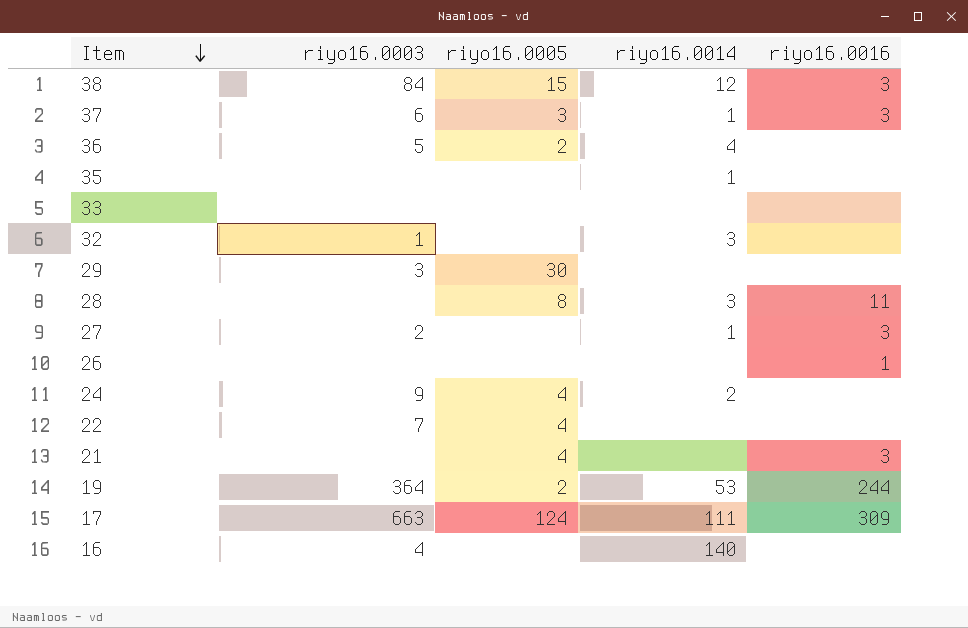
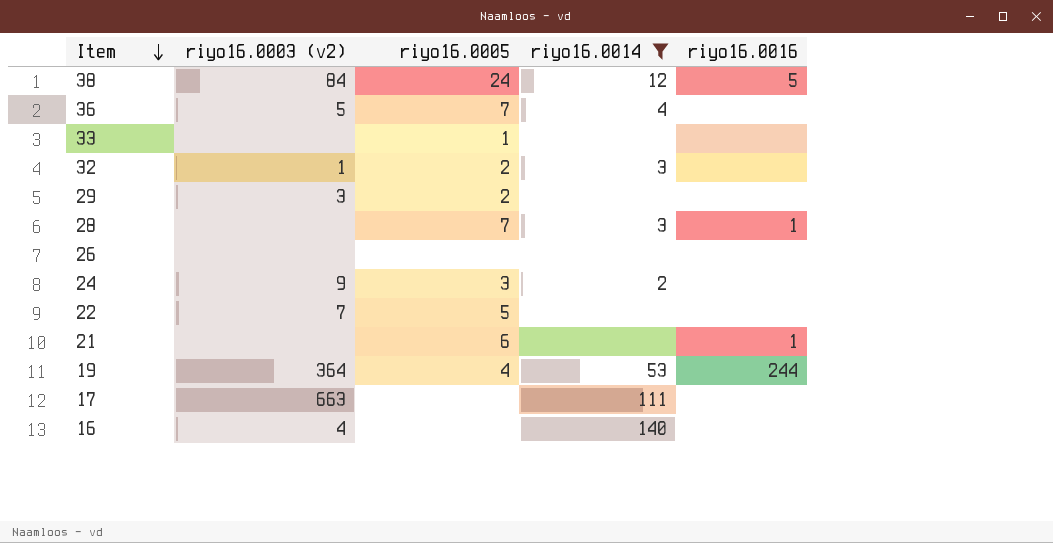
filter: none -> riyo16.0014 != 1
column name: riyo16.0003 -> riyo16.0003 (v2)
38 | riyo16.0005: 15 -> 24
38 | riyo16.0016: 3 -> 5
36 | riyo16.0005: 2 -> 7
33 | riyo16.0005: none -> 1
32 | riyo16.0005: none -> 2
29 | riyo16.0005: 30 -> 2
28 | riyo16.0005: 8 -> 7
28 | riyo16.0016: 11 -> 1
26 | riyo16.0016: 1 -> none
24 | riyo16.0005: 4 -> 3
22 | riyo16.0005: 4 -> 5
21 | riyo16.0005: 4 -> 6
21 | riyo16.0016: 3 -> 1
19 | riyo16.0005: 2 -> 4
17 | riyo16.0005: 124 -> none
17 | riyo16.0016: 309 -> none

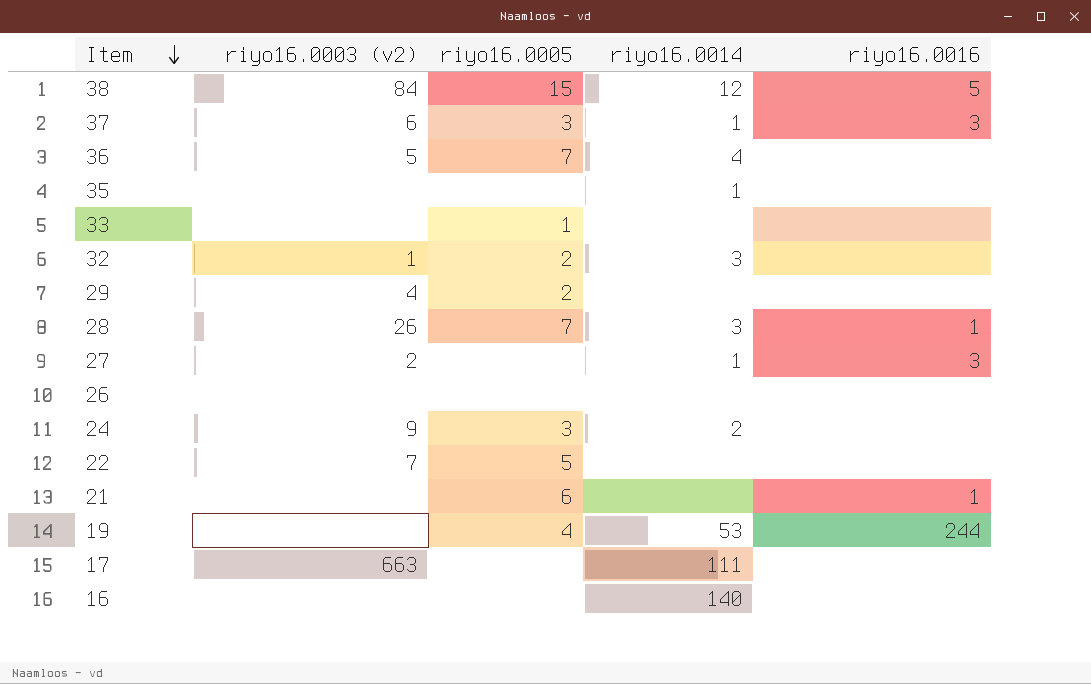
filter: riyo16.0014 != 1 -> none
38 | riyo16.0005: 24 -> 15
29 | riyo16.0003 (v2): 3 -> 4
28 | riyo16.0003 (v2): none -> 26
19 | riyo16.0003 (v2): 364 -> none
16 | riyo16.0003 (v2): 4 -> none

